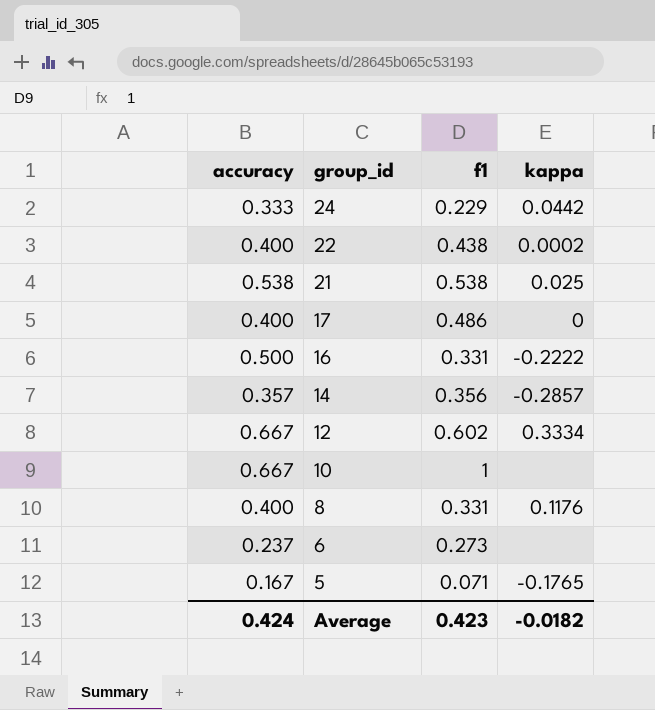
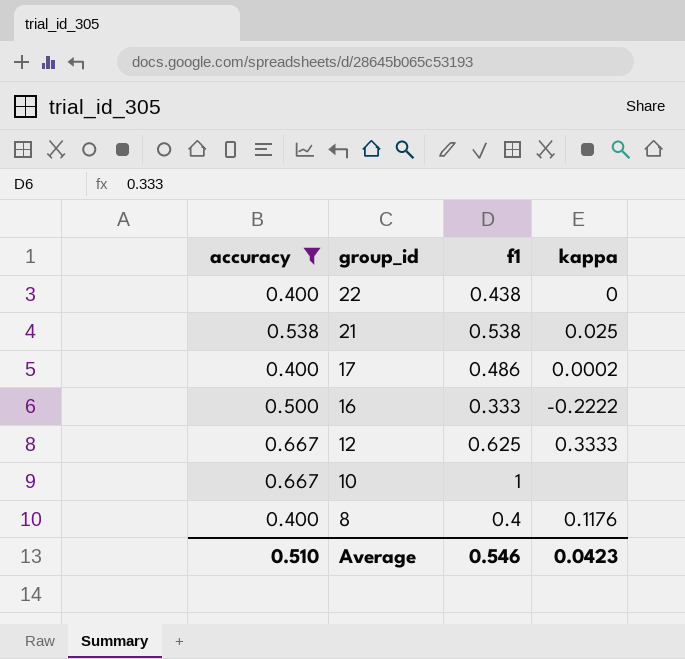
filter: none -> accuracy >= 0.400
22 | kappa: 0.0002 -> 0
17 | kappa: 0 -> 0.0002
16 | f1: 0.331 -> 0.333
12 | f1: 0.602 -> 0.625
12 | kappa: 0.3334 -> 0.3333
8 | f1: 0.331 -> 0.4
Average | accuracy: 0.424 -> 0.510
Average | f1: 0.423 -> 0.546
Average | kappa: -0.0182 -> 0.0423

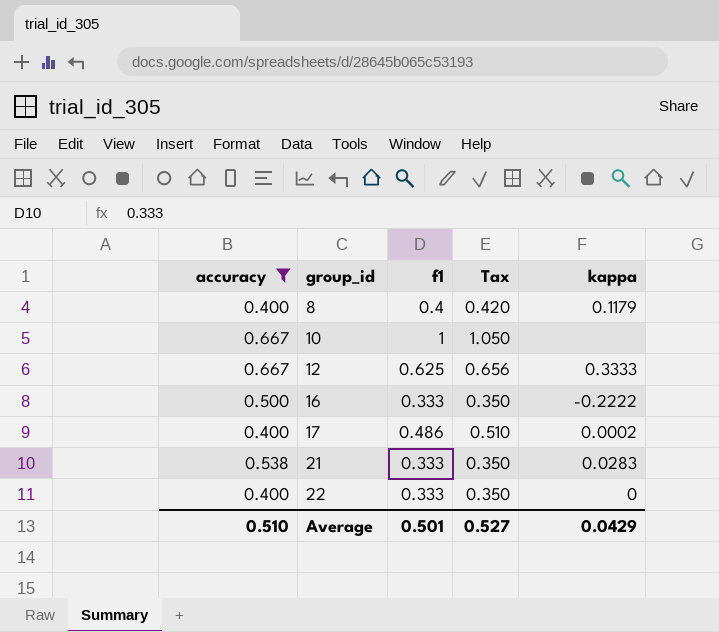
row order: group_id descending -> group_id ascending
column Tax | formula: none -> [f1] * 1.05
8 | kappa: 0.1176 -> 0.1179
21 | f1: 0.538 -> 0.333
21 | kappa: 0.025 -> 0.0283
22 | f1: 0.438 -> 0.333
Average | f1: 0.546 -> 0.501
Average | kappa: 0.0423 -> 0.0429

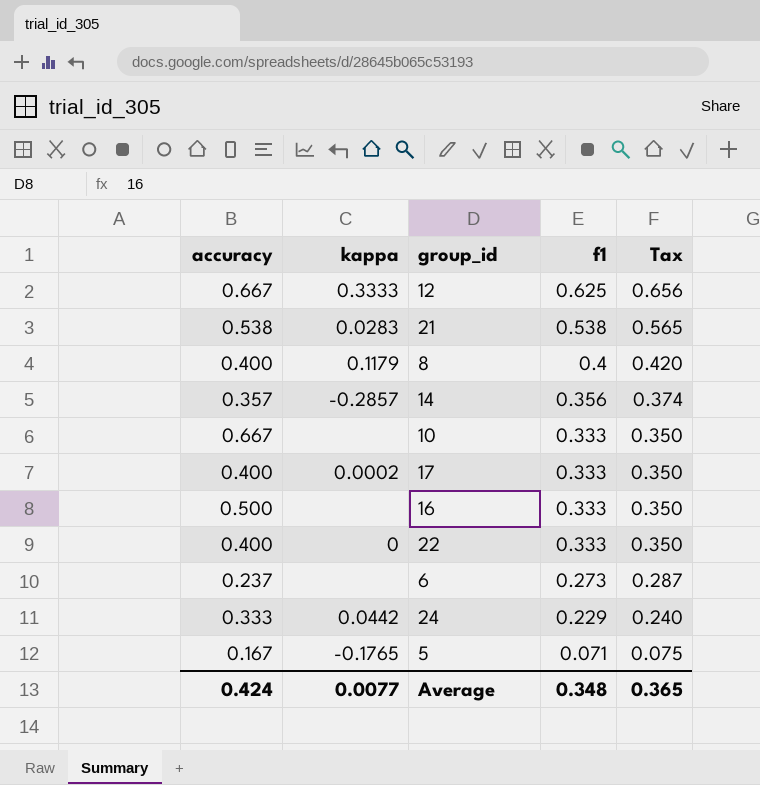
filter: accuracy >= 0.400 -> none
row order: group_id ascending -> f1 descending
column kappa | position: 5 -> 2
21 | f1: 0.333 -> 0.538
21 | Tax: 0.350 -> 0.565
10 | f1: 1 -> 0.333
10 | Tax: 1.050 -> 0.350
17 | f1: 0.486 -> 0.333
17 | Tax: 0.510 -> 0.350
16 | kappa: -0.2222 -> none
Average | accuracy: 0.510 -> 0.424
Average | kappa: 0.0429 -> 0.0077
Average | f1: 0.501 -> 0.348
Average | Tax: 0.527 -> 0.365

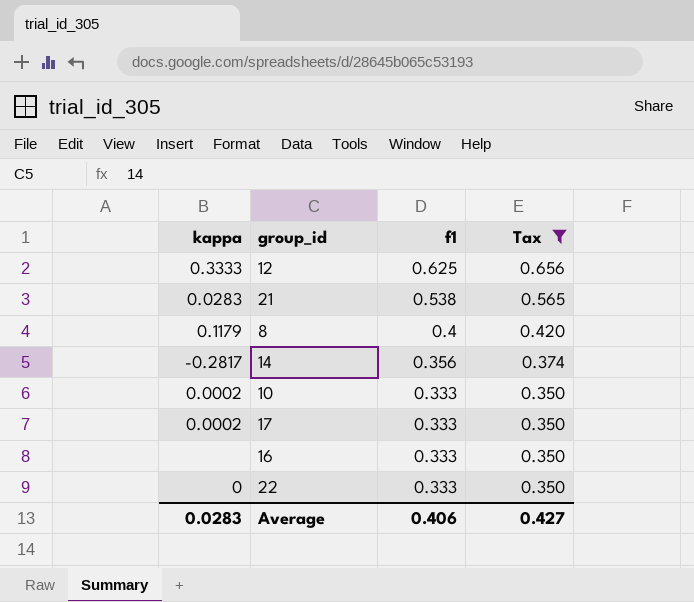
filter: none -> Tax >= 0.350
column accuracy | position: 1 -> none
14 | kappa: -0.2857 -> -0.2817
10 | kappa: none -> 0.0002
Average | kappa: 0.0077 -> 0.0283
Average | f1: 0.348 -> 0.406
Average | Tax: 0.365 -> 0.427

